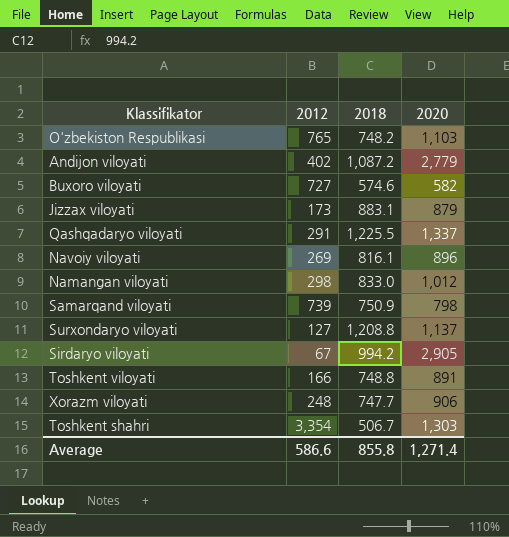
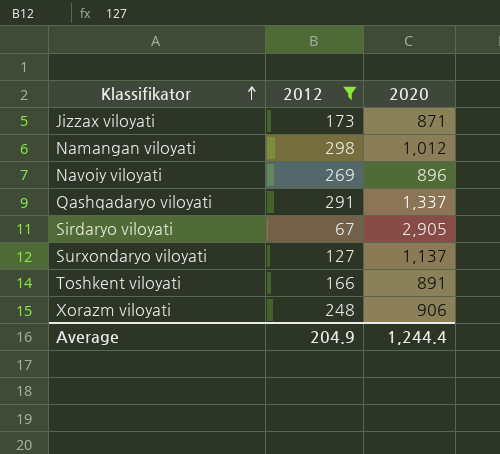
filter: none -> 2012 <= 298
row order: none -> Klassifikator ascending
column 2018 | position: 3 -> none
Jizzax viloyati | 2020: 879 -> 871
Average | 2012: 586.6 -> 204.9
Average | 2020: 1,271.4 -> 1,244.4

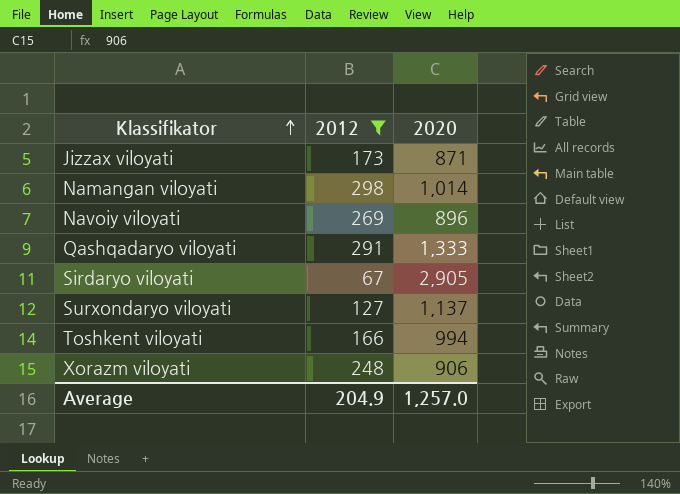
Namangan viloyati | 2020: 1,012 -> 1,014
Qashqadaryo viloyati | 2020: 1,337 -> 1,333
Toshkent viloyati | 2020: 891 -> 994
Average | 2020: 1,244.4 -> 1,257.0

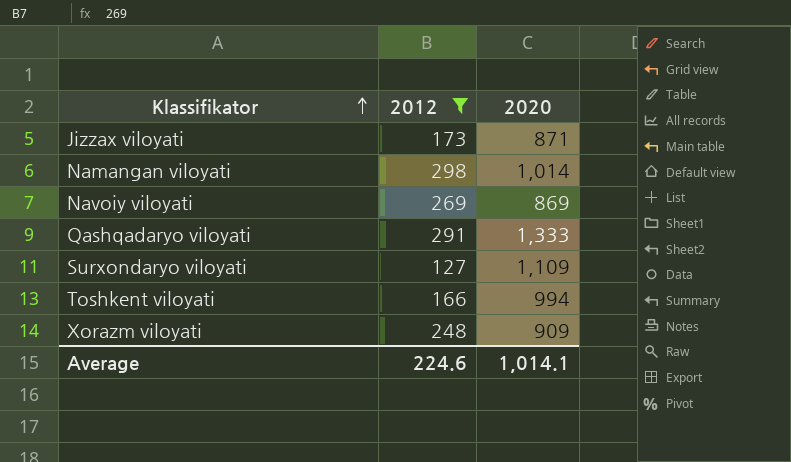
row Sirdaryo viloyati: 67 | 2,905 -> none
Navoiy viloyati | 2020: 896 -> 869
Surxondaryo viloyati | 2020: 1,137 -> 1,109
Xorazm viloyati | 2020: 906 -> 909
Average | 2012: 204.9 -> 224.6
Average | 2020: 1,257.0 -> 1,014.1

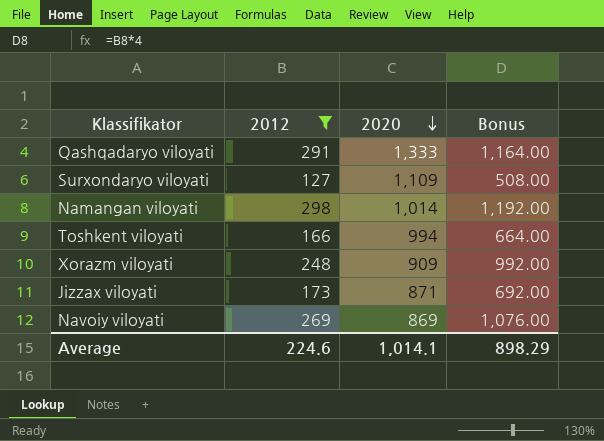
row order: Klassifikator ascending -> 2020 descending
column Bonus | formula: none -> [2012] * 4

